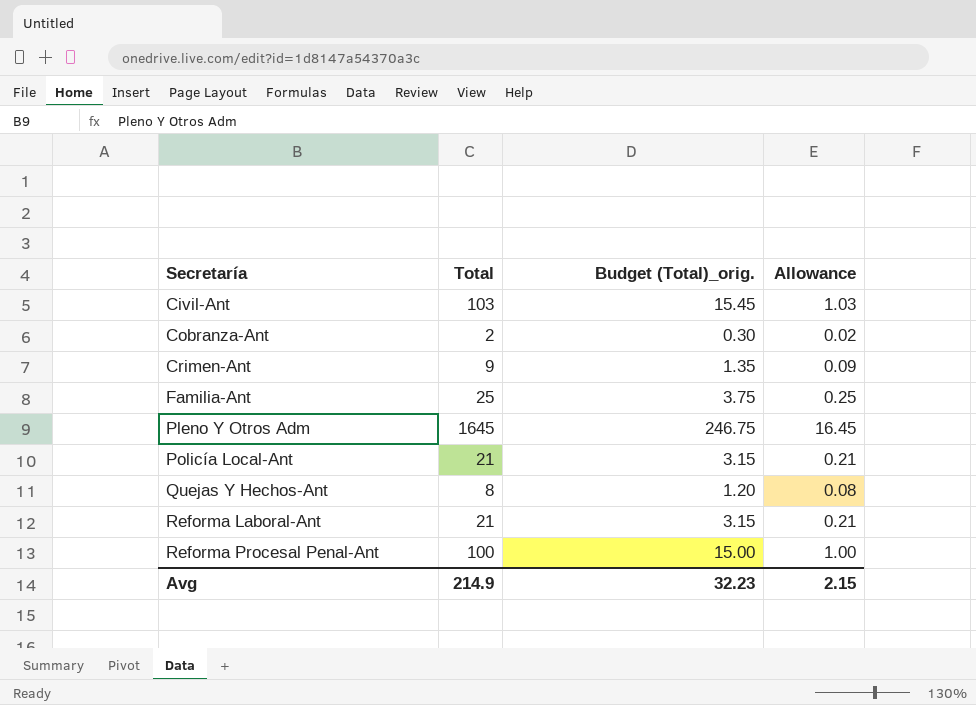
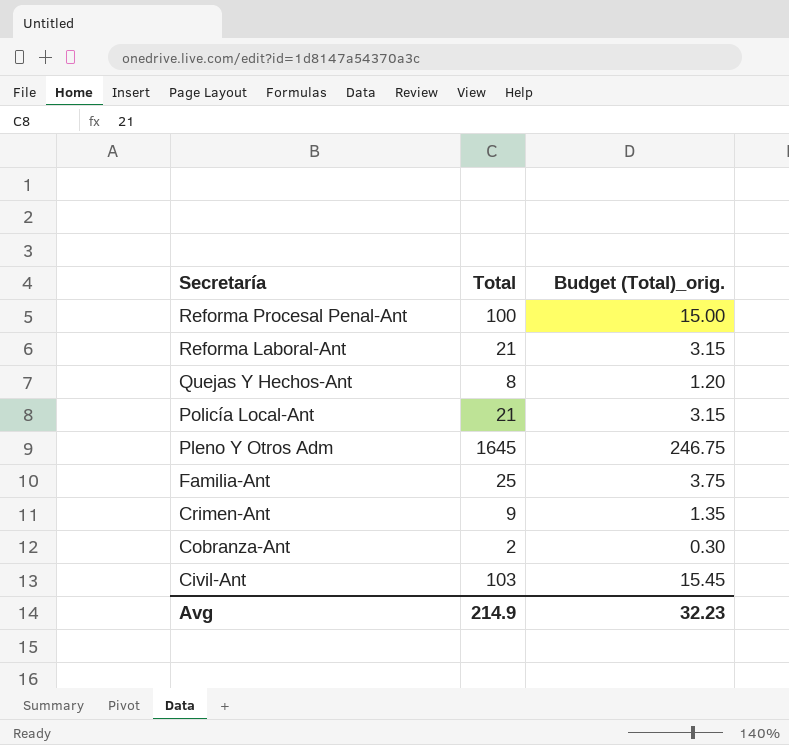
row order: Secretaría ascending -> Secretaría descending
column Allowance | formula: [Total] * 0.01 -> none

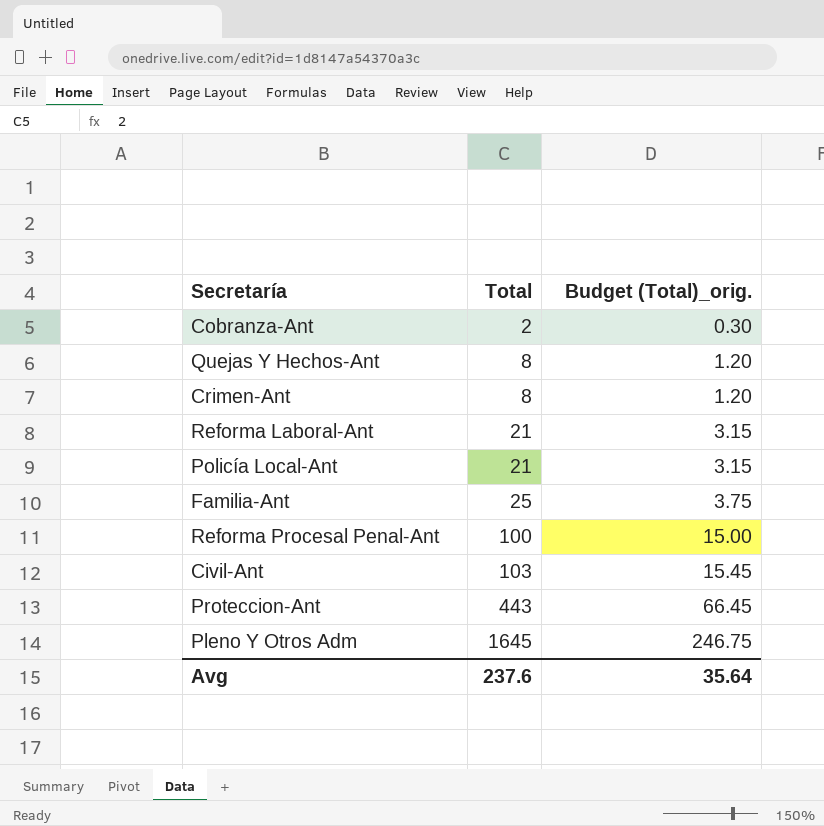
row order: Secretaría descending -> Total ascending
Crimen-Ant | Total: 9 -> 8
Crimen-Ant | Budget (Total)_orig.: 1.35 -> 1.20
row Proteccion-Ant: none -> 443 | 66.45
Avg | Total: 214.9 -> 237.6
Avg | Budget (Total)_orig.: 32.23 -> 35.64

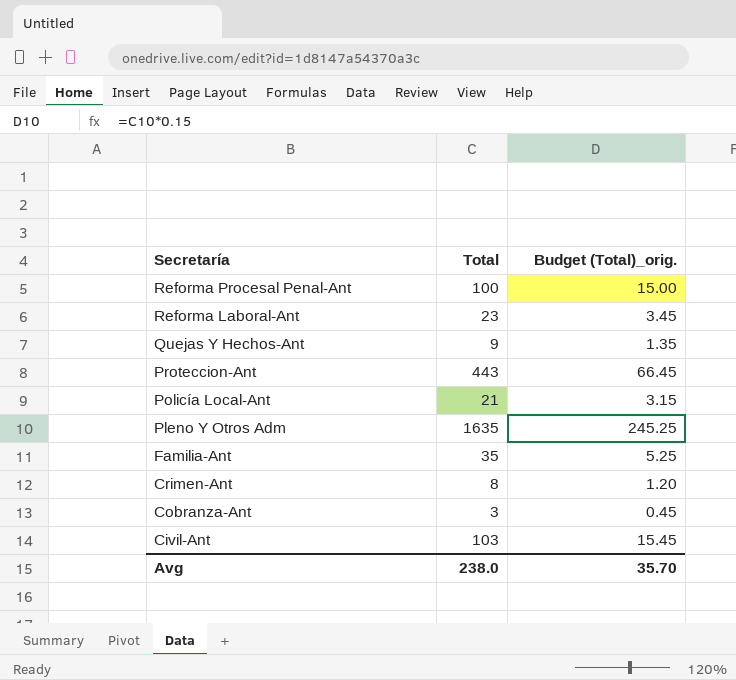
row order: Total ascending -> Secretaría descending
Reforma Laboral-Ant | Total: 21 -> 23
Reforma Laboral-Ant | Budget (Total)_orig.: 3.15 -> 3.45
Quejas Y Hechos-Ant | Total: 8 -> 9
Quejas Y Hechos-Ant | Budget (Total)_orig.: 1.20 -> 1.35
Pleno Y Otros Adm | Total: 1645 -> 1635
Pleno Y Otros Adm | Budget (Total)_orig.: 246.75 -> 245.25
Familia-Ant | Total: 25 -> 35
Familia-Ant | Budget (Total)_orig.: 3.75 -> 5.25
Cobranza-Ant | Total: 2 -> 3
Cobranza-Ant | Budget (Total)_orig.: 0.30 -> 0.45
Avg | Total: 237.6 -> 238.0
Avg | Budget (Total)_orig.: 35.64 -> 35.70

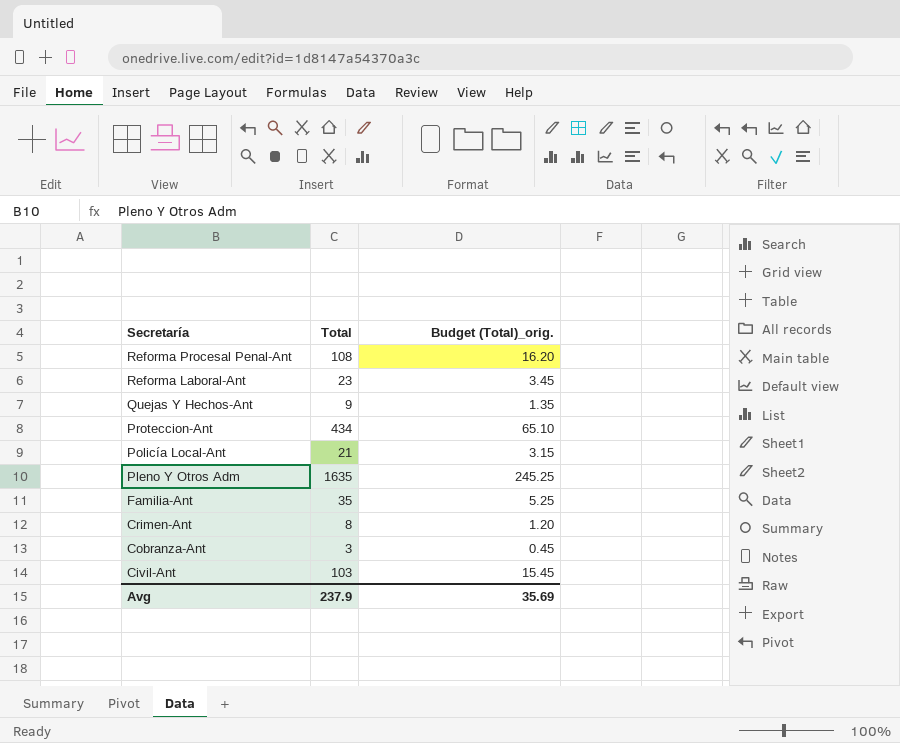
Reforma Procesal Penal-Ant | Total: 100 -> 108
Reforma Procesal Penal-Ant | Budget (Total)_orig.: 15.00 -> 16.20
Proteccion-Ant | Total: 443 -> 434
Proteccion-Ant | Budget (Total)_orig.: 66.45 -> 65.10
Avg | Total: 238.0 -> 237.9
Avg | Budget (Total)_orig.: 35.70 -> 35.69

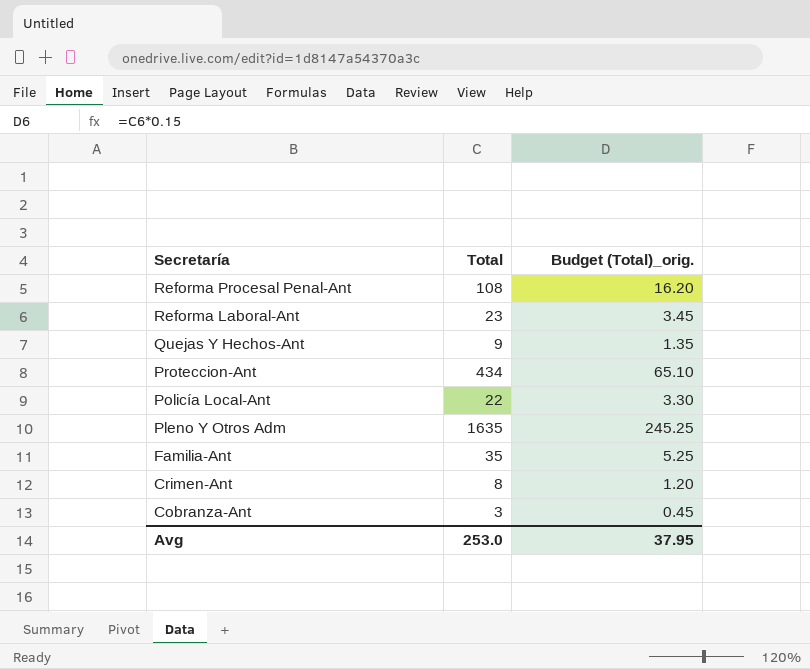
row Civil-Ant: 103 | 15.45 -> none
Policía Local-Ant | Total: 21 -> 22
Policía Local-Ant | Budget (Total)_orig.: 3.15 -> 3.30
Avg | Total: 237.9 -> 253.0
Avg | Budget (Total)_orig.: 35.69 -> 37.95

